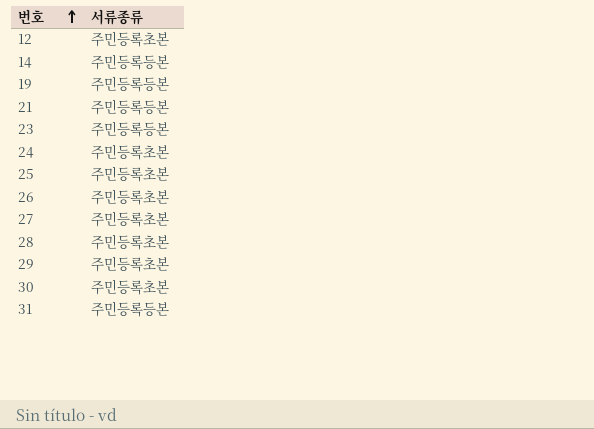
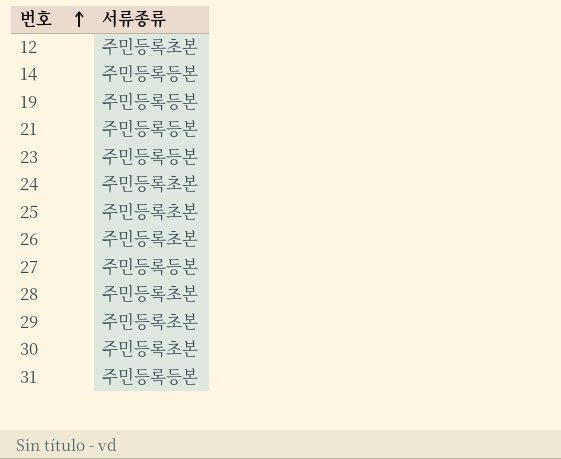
27 | 서류종류: 주민등록초본 -> 주민등록등본

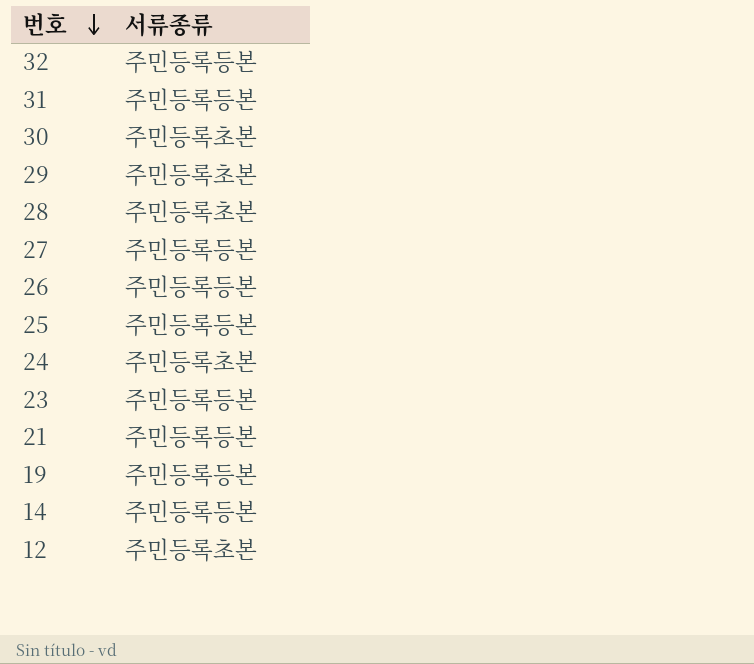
row order: 번호 ascending -> 번호 descending
row 32: none -> 주민등록등본
26 | 서류종류: 주민등록초본 -> 주민등록등본
25 | 서류종류: 주민등록초본 -> 주민등록등본

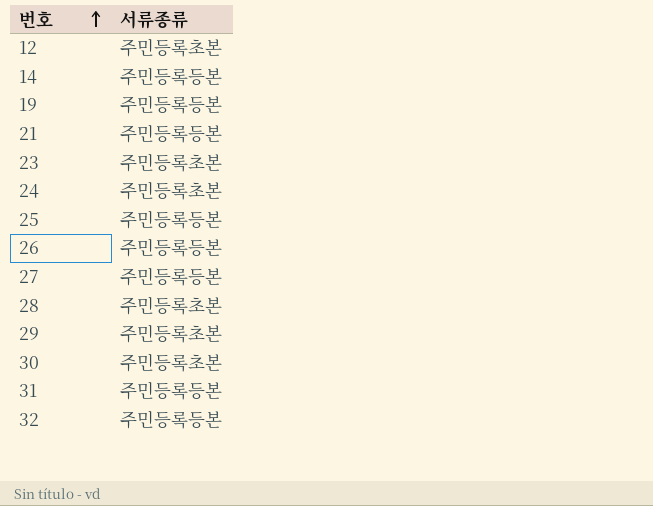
row order: 번호 descending -> 번호 ascending
23 | 서류종류: 주민등록등본 -> 주민등록초본

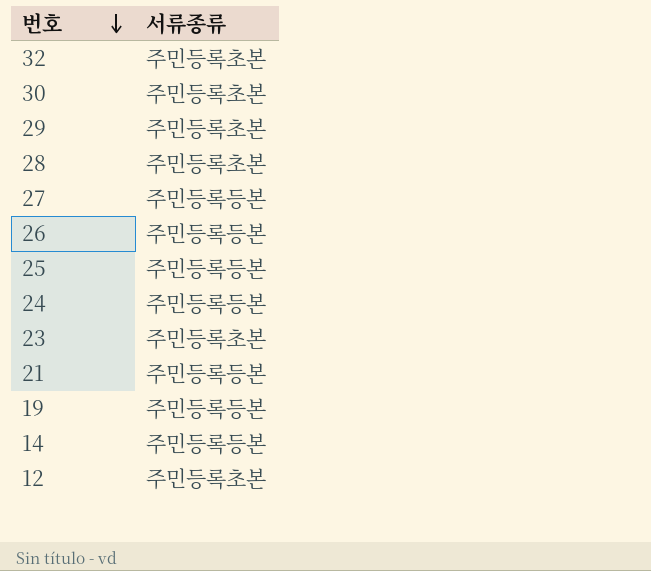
row order: 번호 ascending -> 번호 descending
row 31: 주민등록등본 -> none
32 | 서류종류: 주민등록등본 -> 주민등록초본
24 | 서류종류: 주민등록초본 -> 주민등록등본

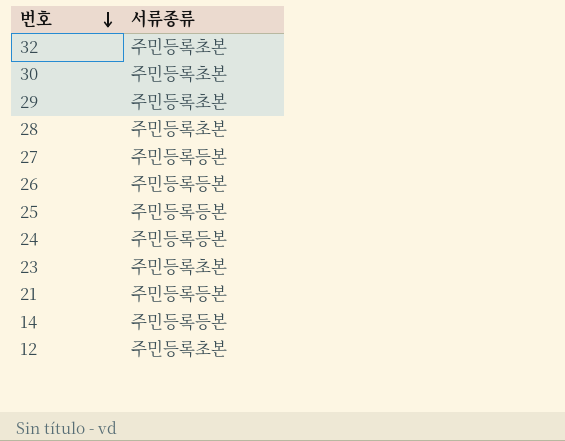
row 19: 주민등록등본 -> none

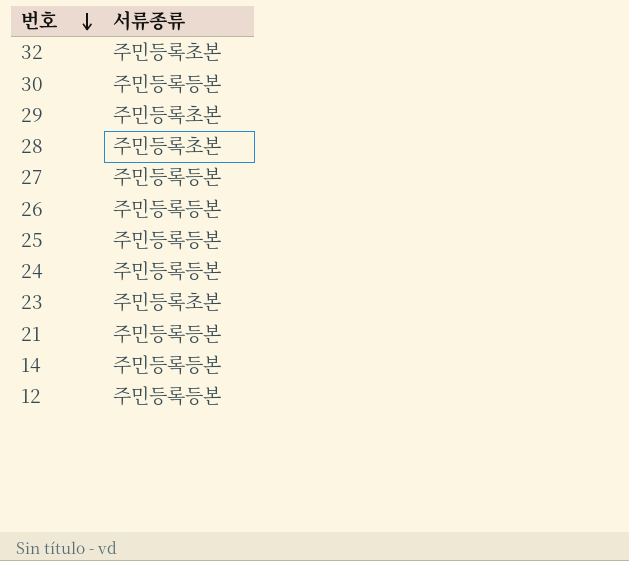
30 | 서류종류: 주민등록초본 -> 주민등록등본
12 | 서류종류: 주민등록초본 -> 주민등록등본

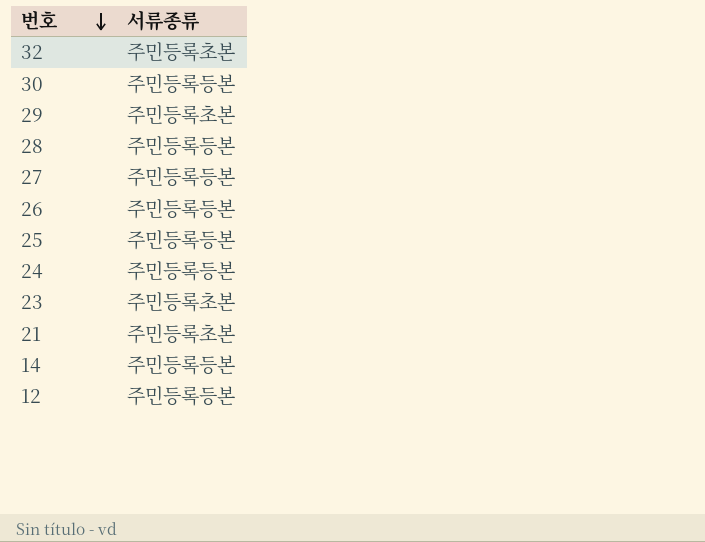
28 | 서류종류: 주민등록초본 -> 주민등록등본
21 | 서류종류: 주민등록등본 -> 주민등록초본

